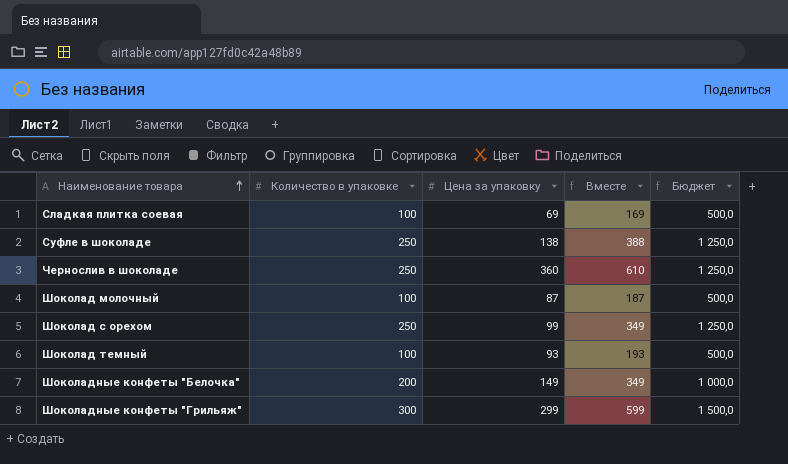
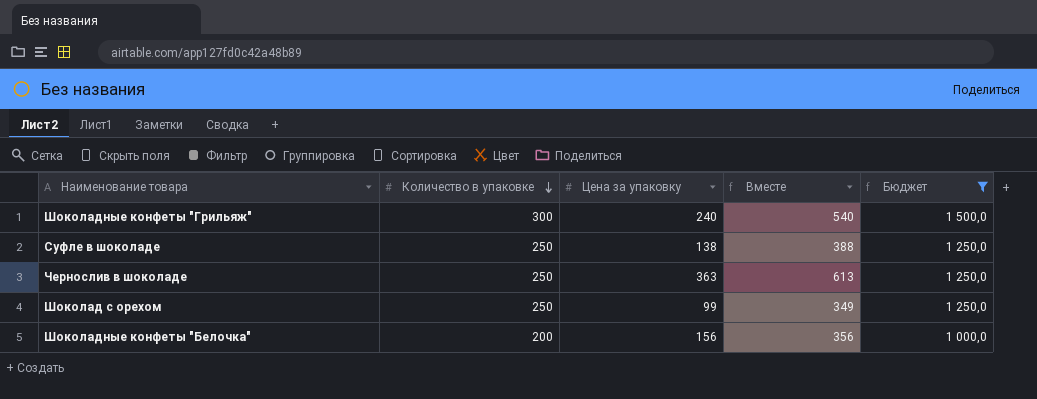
filter: none -> Бюджет != 500,0
row order: Наименование товара ascending -> Количество в упаковке descending
Шоколадные конфеты "Грильяж" | Цена за упаковку: 299 -> 240
Шоколадные конфеты "Грильяж" | Вместе: 599 -> 540
Чернослив в шоколаде | Цена за упаковку: 360 -> 363
Чернослив в шоколаде | Вместе: 610 -> 613
Шоколадные конфеты "Белочка" | Цена за упаковку: 149 -> 156
Шоколадные конфеты "Белочка" | Вместе: 349 -> 356

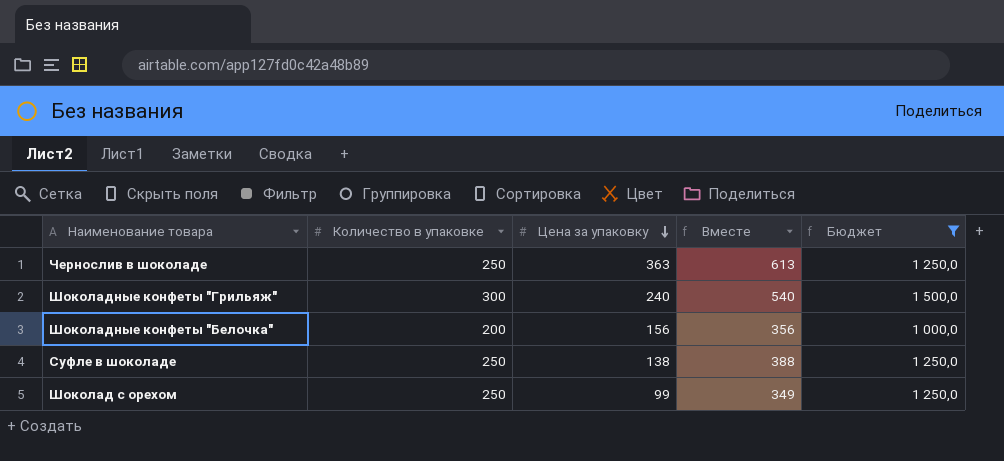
row order: Количество в упаковке descending -> Цена за упаковку descending

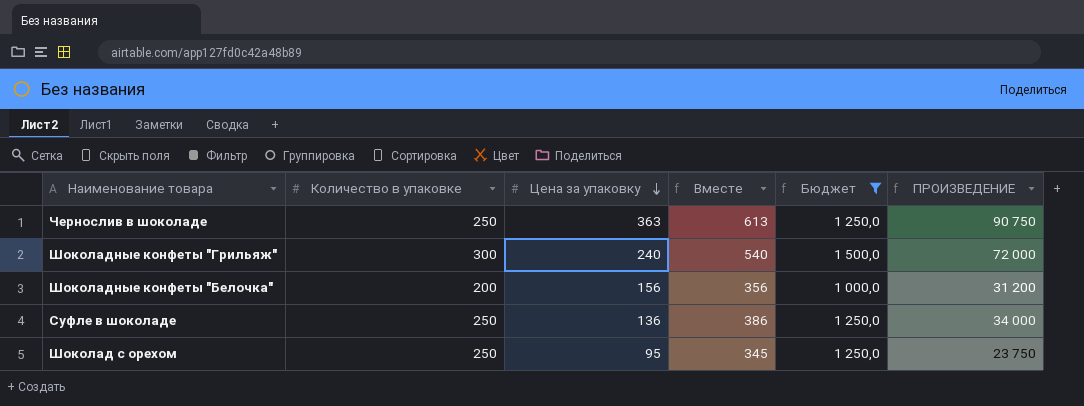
column ПРОИЗВЕДЕНИЕ | formula: none -> [Количество в упаковке] * [Цена за упаковку]
Суфле в шоколаде | Цена за упаковку: 138 -> 136
Суфле в шоколаде | Вместе: 388 -> 386
Шоколад с орехом | Цена за упаковку: 99 -> 95
Шоколад с орехом | Вместе: 349 -> 345

